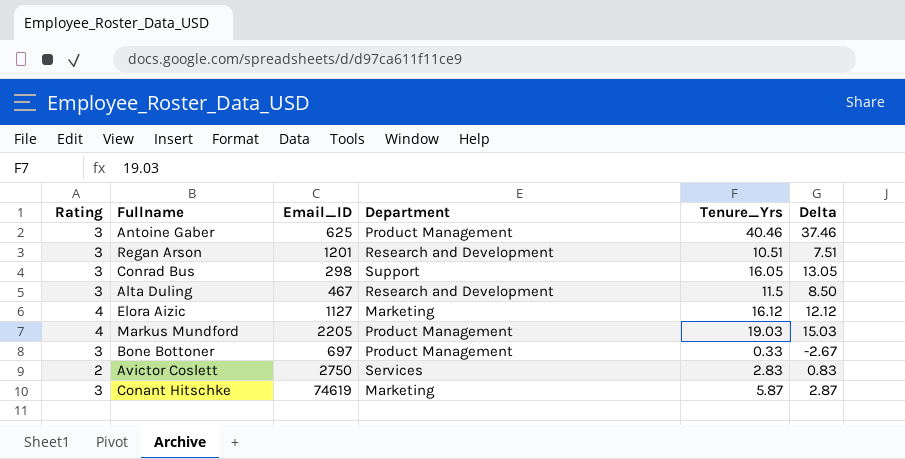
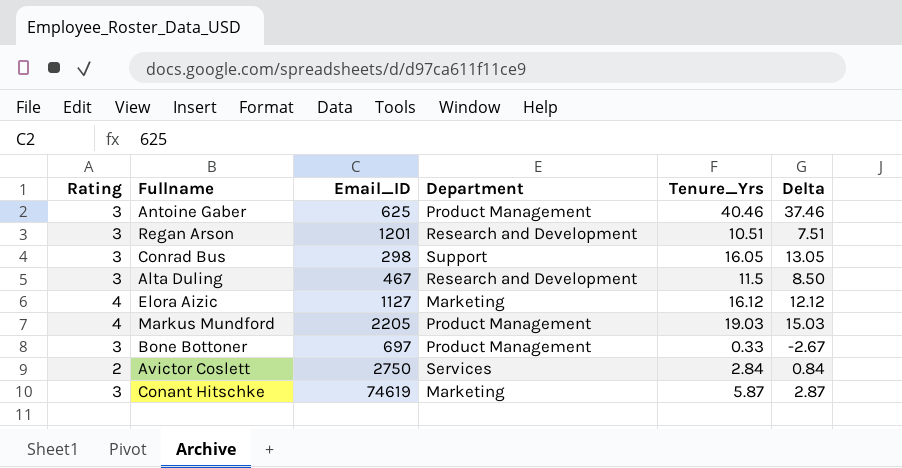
Avictor Coslett | Tenure_Yrs: 2.83 -> 2.84
Avictor Coslett | Delta: 0.83 -> 0.84

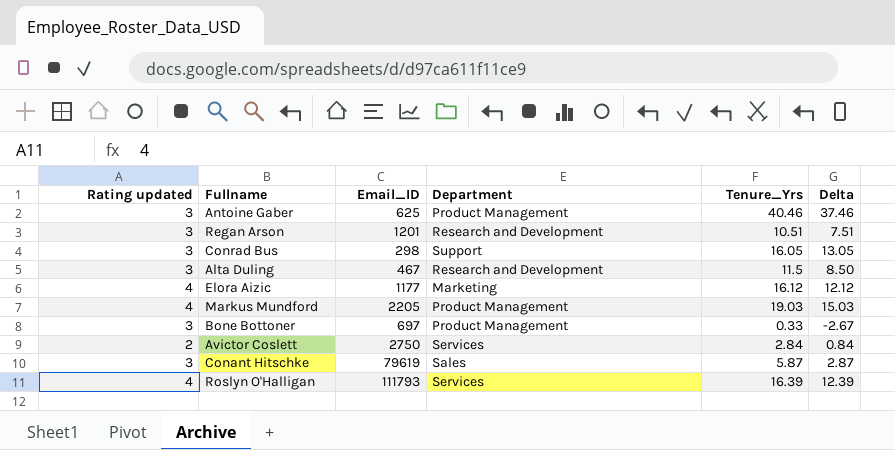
column name: Rating -> Rating updated
Elora Aizic | Email_ID: 1127 -> 1177
Conant Hitschke | Email_ID: 74619 -> 79619
Conant Hitschke | Department: Marketing -> Sales
row Roslyn O'Halligan: none -> 4 | 111793 | Services | 16.39 | 12.39

